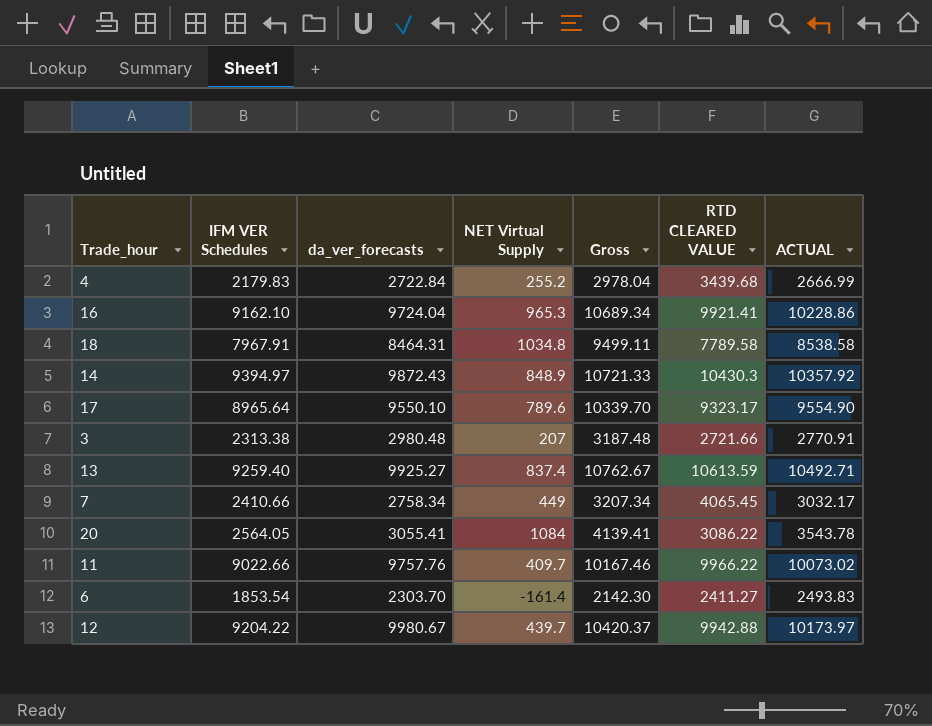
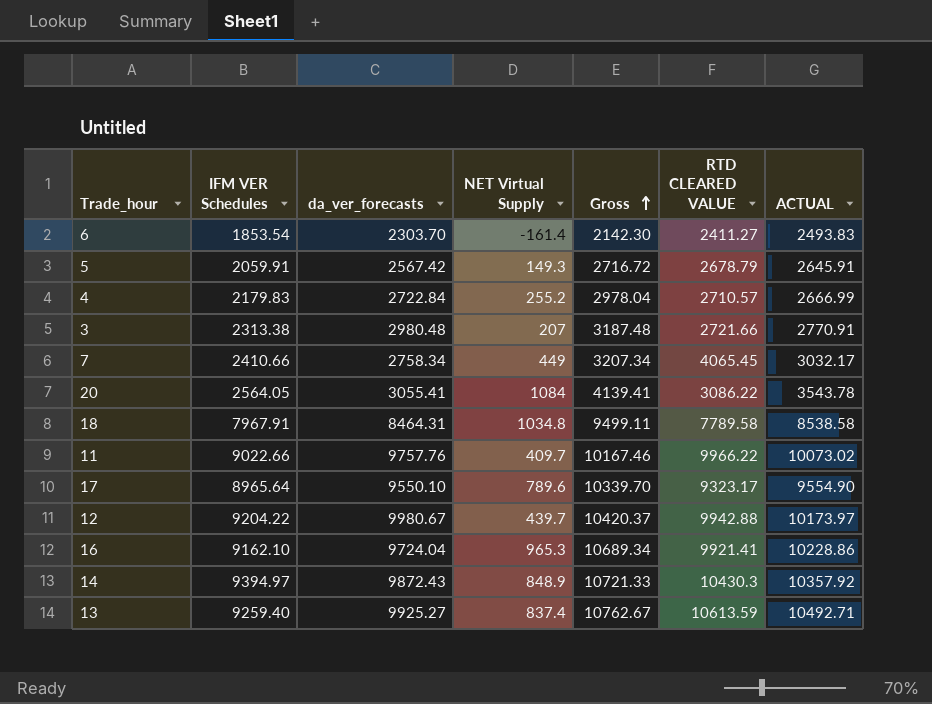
row order: none -> Gross ascending
row 5: none -> 2059.91 | 2567.42 | 149.3 | 2716.72 | 2678.79 | 2645.91
4 | RTD CLEARED VALUE: 3439.68 -> 2710.57

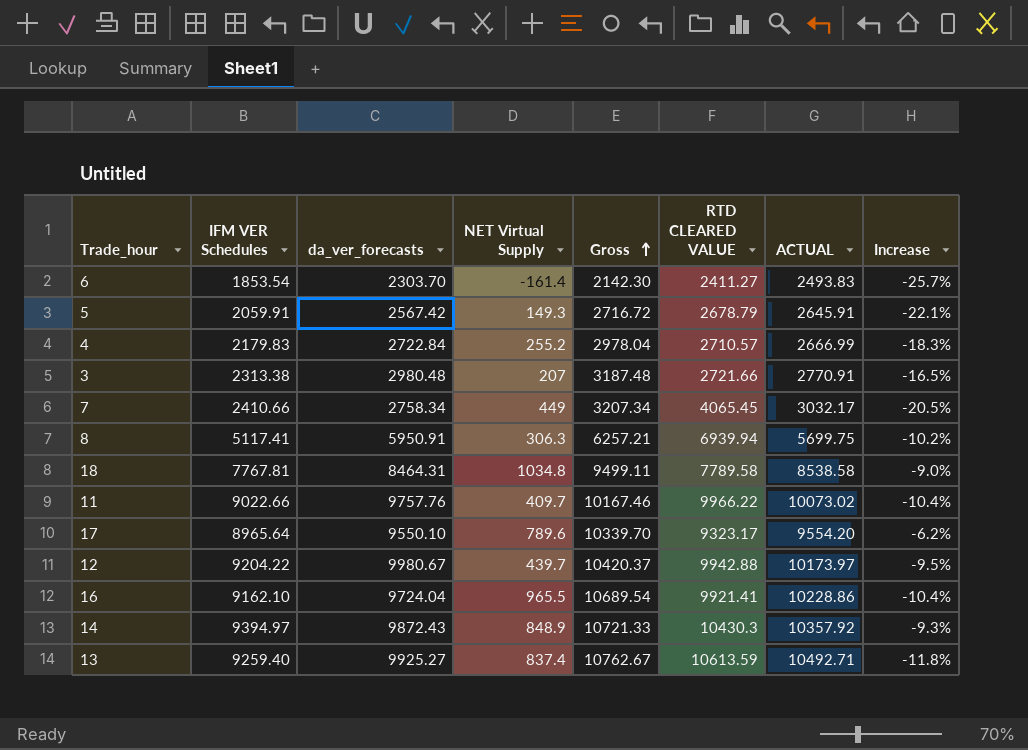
column Increase | formula: none -> ([IFM VER Schedules] - [ACTUAL]) / [ACTUAL]
row 20: 2564.05 | 3055.41 | 1084 | 4139.41 | 3086.22 | 3543.78 -> none
row 8: none -> 5117.41 | 5950.91 | 306.3 | 6257.21 | 6939.94 | 5699.75 | -10.2%
18 | IFM VER Schedules: 7967.91 -> 7767.81
17 | ACTUAL: 9554.90 -> 9554.20
16 | NET Virtual Supply: 965.3 -> 965.5
16 | Gross: 10689.34 -> 10689.54

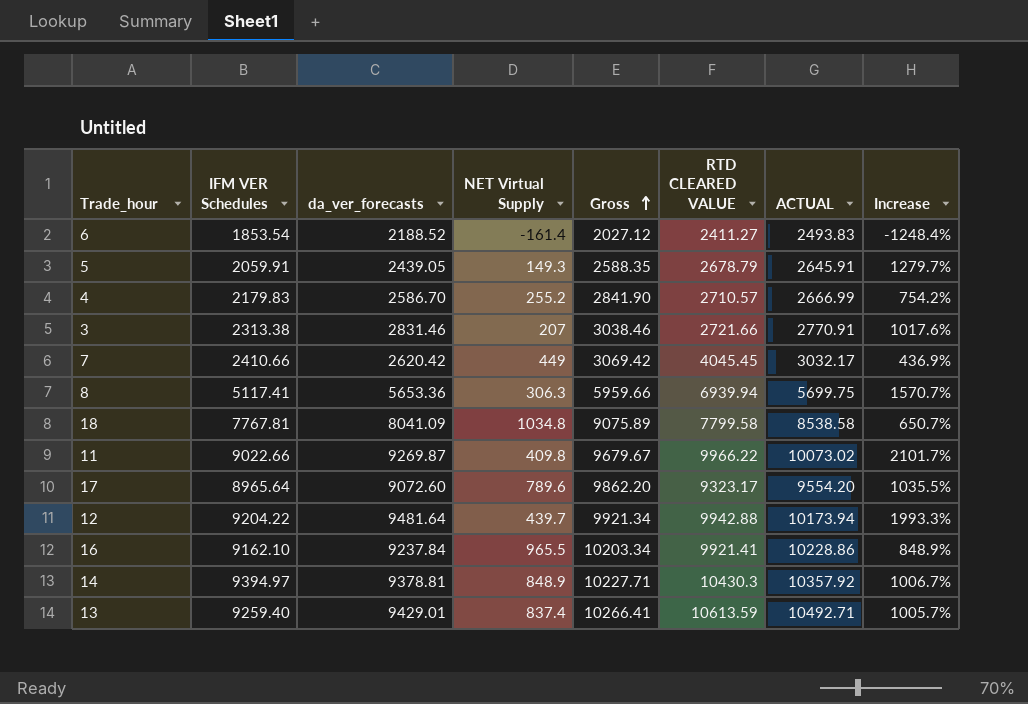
column Increase | formula: ([IFM VER Schedules] - [ACTUAL]) / [ACTUAL] -> ([IFM VER Schedules] - [NET Virtual Supply]) / [NET Virtual Supply]
6 | da_ver_forecasts: 2303.70 -> 2188.52
6 | Gross: 2142.30 -> 2027.12
5 | da_ver_forecasts: 2567.42 -> 2439.05
5 | Gross: 2716.72 -> 2588.35
4 | da_ver_forecasts: 2722.84 -> 2586.70
4 | Gross: 2978.04 -> 2841.90
3 | da_ver_forecasts: 2980.48 -> 2831.46
3 | Gross: 3187.48 -> 3038.46
7 | da_ver_forecasts: 2758.34 -> 2620.42
7 | Gross: 3207.34 -> 3069.42
7 | RTD CLEARED VALUE: 4065.45 -> 4045.45
8 | da_ver_forecasts: 5950.91 -> 5653.36
8 | Gross: 6257.21 -> 5959.66
18 | da_ver_forecasts: 8464.31 -> 8041.09
18 | Gross: 9499.11 -> 9075.89
18 | RTD CLEARED VALUE: 7789.58 -> 7799.58
11 | da_ver_forecasts: 9757.76 -> 9269.87
11 | NET Virtual Supply: 409.7 -> 409.8
11 | Gross: 10167.46 -> 9679.67
17 | da_ver_forecasts: 9550.10 -> 9072.60
17 | Gross: 10339.70 -> 9862.20
12 | da_ver_forecasts: 9980.67 -> 9481.64
12 | Gross: 10420.37 -> 9921.34
12 | ACTUAL: 10173.97 -> 10173.94
16 | da_ver_forecasts: 9724.04 -> 9237.84
16 | Gross: 10689.54 -> 10203.34
14 | da_ver_forecasts: 9872.43 -> 9378.81
14 | Gross: 10721.33 -> 10227.71
13 | da_ver_forecasts: 9925.27 -> 9429.01
13 | Gross: 10762.67 -> 10266.41

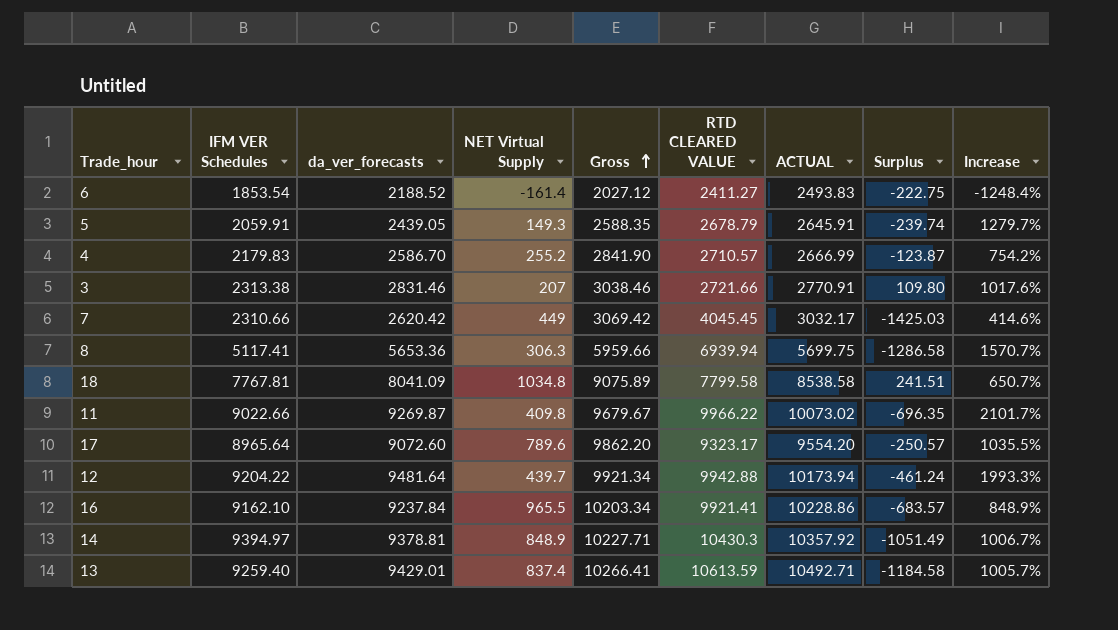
column Surplus | formula: none -> [da_ver_forecasts] - [RTD CLEARED VALUE]
7 | IFM VER Schedules: 2410.66 -> 2310.66
7 | Increase: 436.9% -> 414.6%

